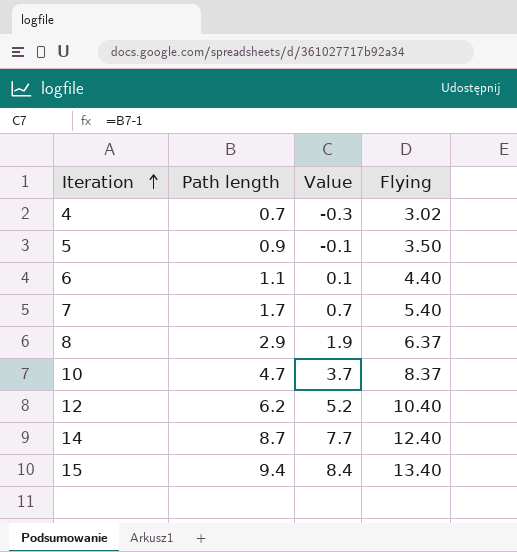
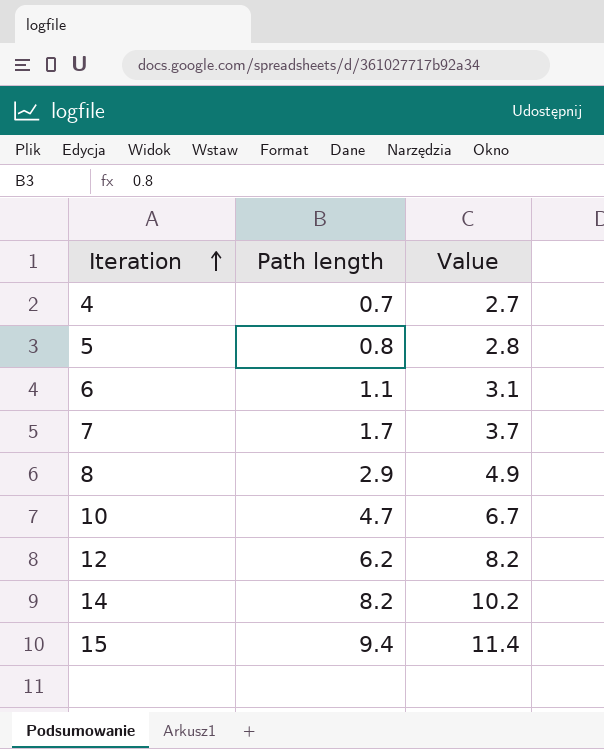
column Flying | position: 4 -> none
column Value | formula: [Path length] - 1 -> [Path length] + 2
5 | Path length: 0.9 -> 0.8
14 | Path length: 8.7 -> 8.2

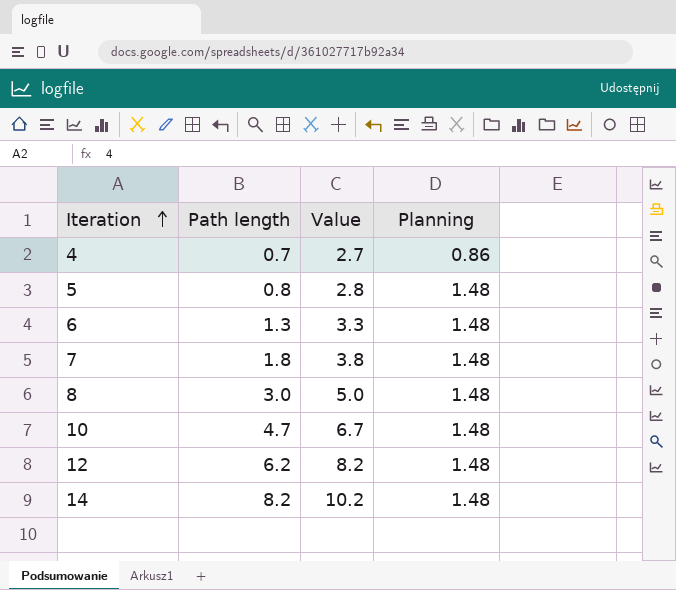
column Planning | position: none -> 4
row 15: 9.4 | 11.4 -> none
6 | Path length: 1.1 -> 1.3
6 | Value: 3.1 -> 3.3
7 | Path length: 1.7 -> 1.8
7 | Value: 3.7 -> 3.8
8 | Path length: 2.9 -> 3.0
8 | Value: 4.9 -> 5.0

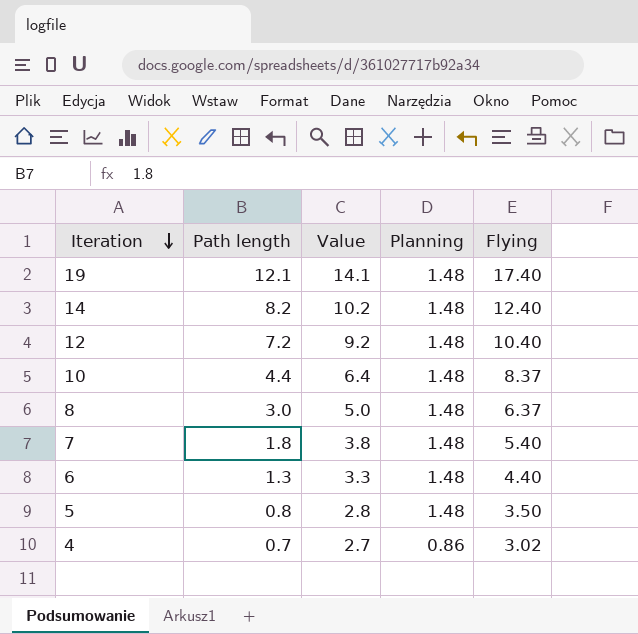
row order: Iteration ascending -> Iteration descending
column Flying | position: none -> 5
row 19: none -> 12.1 | 14.1 | 1.48 | 17.40
12 | Path length: 6.2 -> 7.2
12 | Value: 8.2 -> 9.2
10 | Path length: 4.7 -> 4.4
10 | Value: 6.7 -> 6.4

